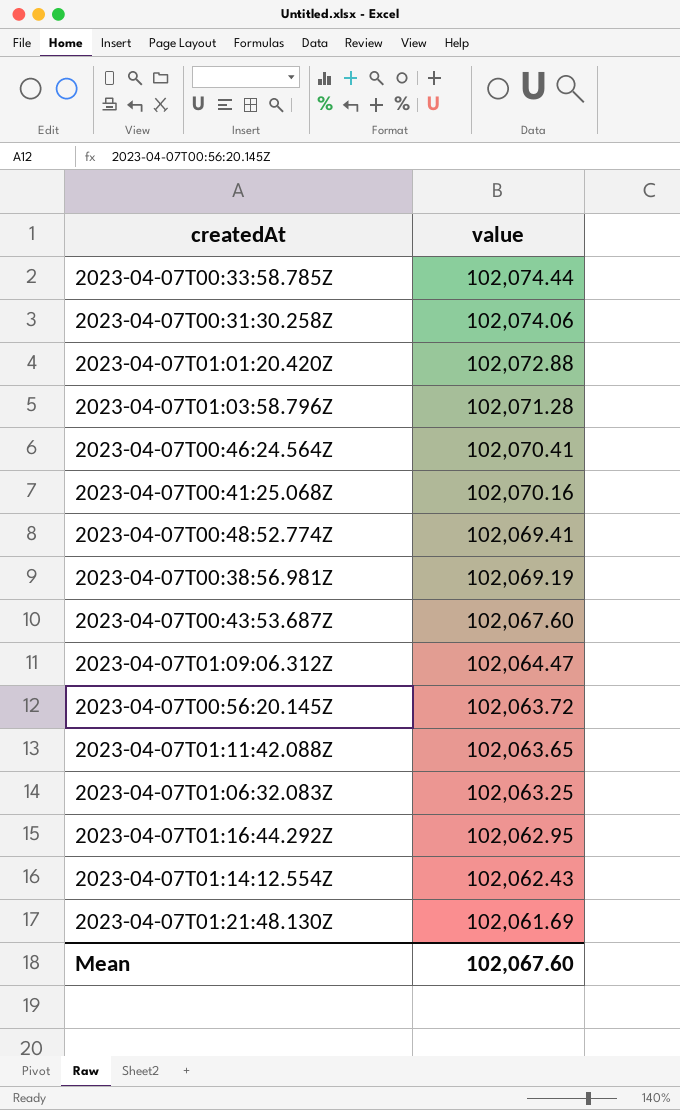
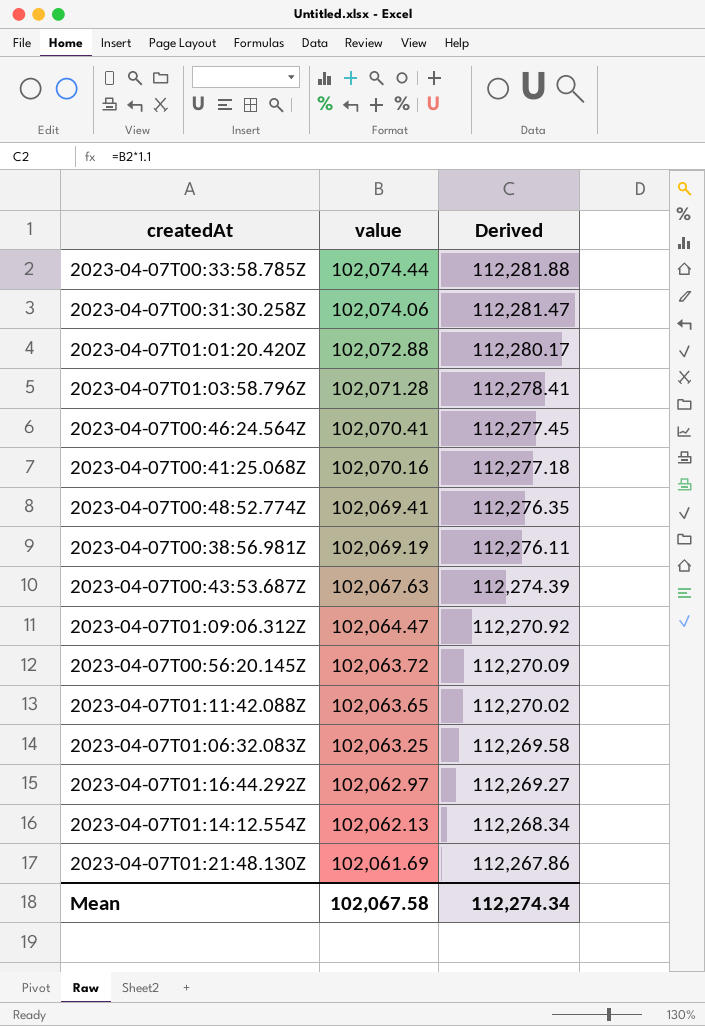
column Derived | formula: none -> [value] * 1.1
2023-04-07T00:43:53.687Z | value: 102,067.60 -> 102,067.63
2023-04-07T01:16:44.292Z | value: 102,062.95 -> 102,062.97
2023-04-07T01:14:12.554Z | value: 102,062.43 -> 102,062.13
Mean | value: 102,067.60 -> 102,067.58

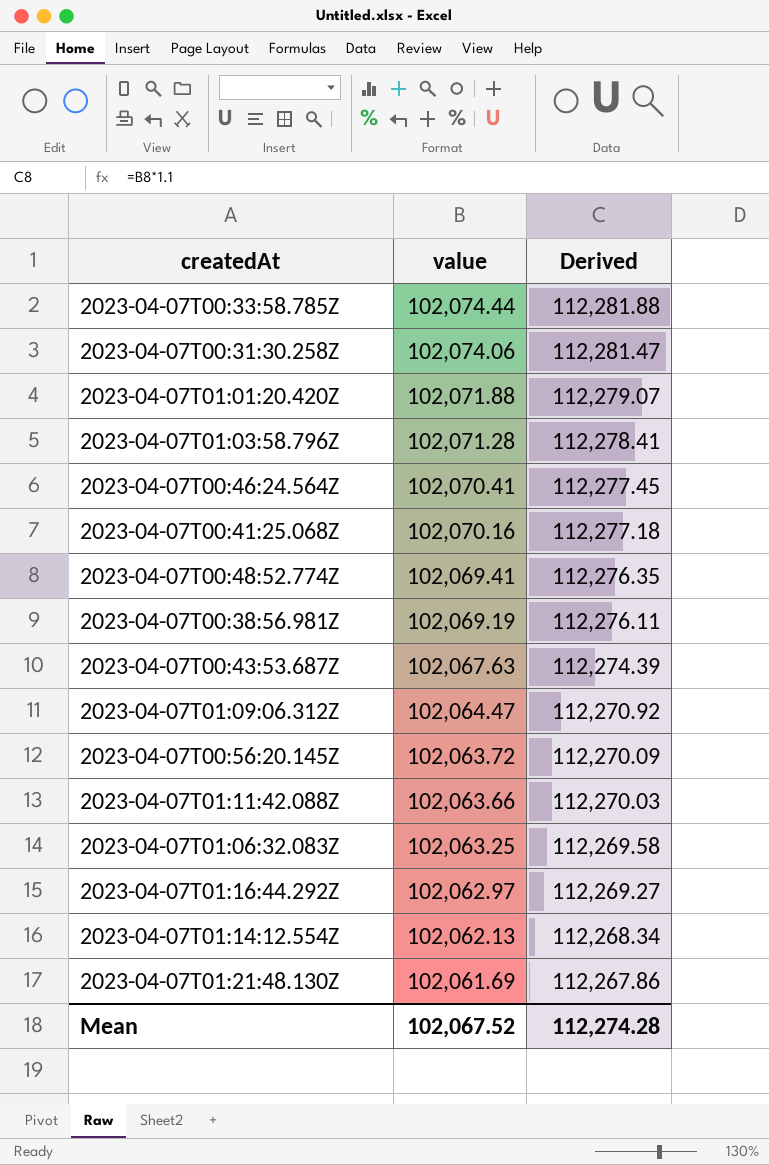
2023-04-07T01:01:20.420Z | value: 102,072.88 -> 102,071.88
2023-04-07T01:01:20.420Z | Derived: 112,280.17 -> 112,279.07
2023-04-07T01:11:42.088Z | value: 102,063.65 -> 102,063.66
2023-04-07T01:11:42.088Z | Derived: 112,270.02 -> 112,270.03
Mean | value: 102,067.58 -> 102,067.52
Mean | Derived: 112,274.34 -> 112,274.28

